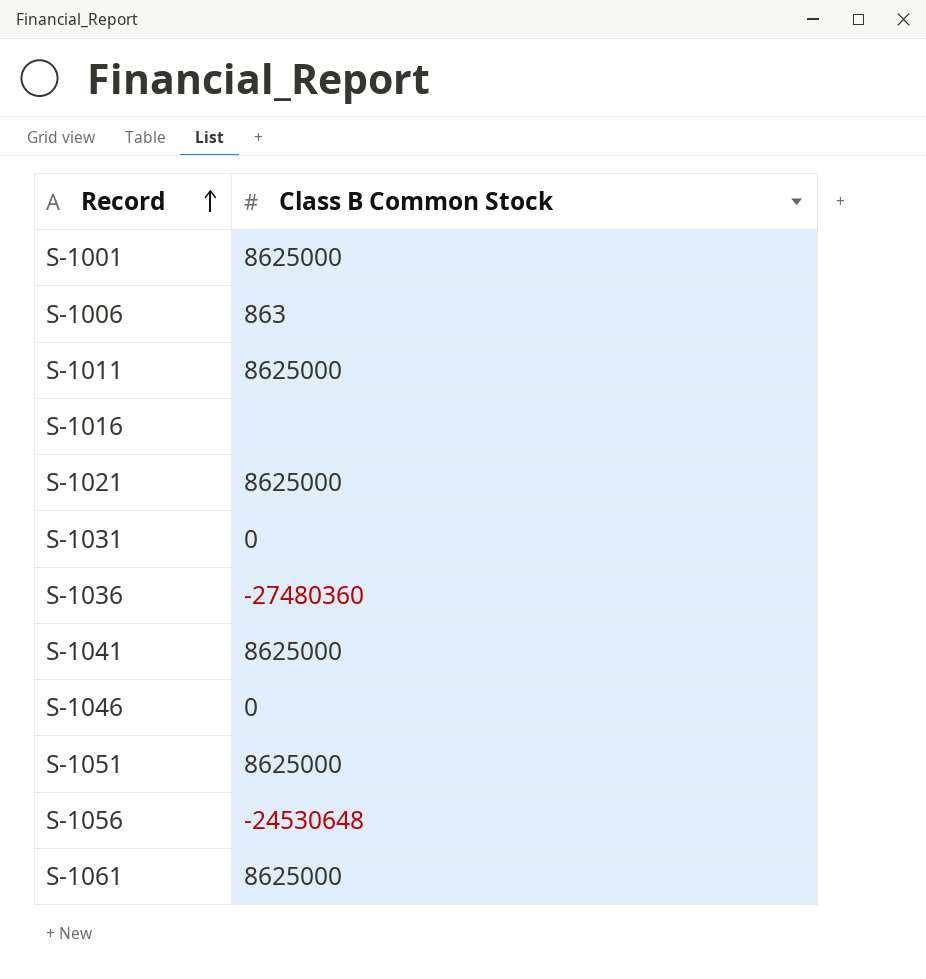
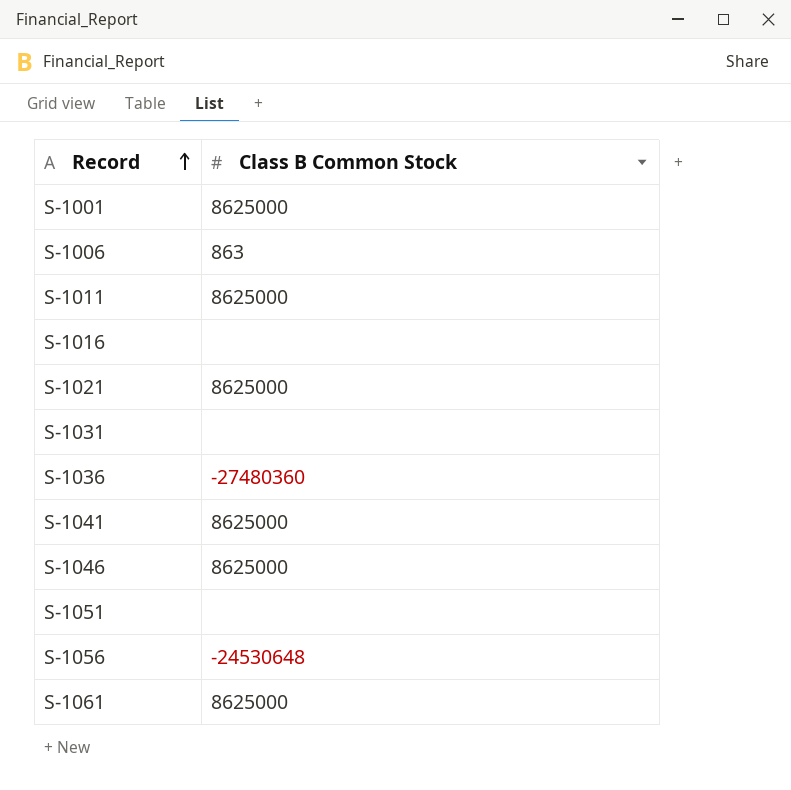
S-1031 | Class B Common Stock: 0 -> none
S-1046 | Class B Common Stock: 0 -> 8625000
S-1051 | Class B Common Stock: 8625000 -> none

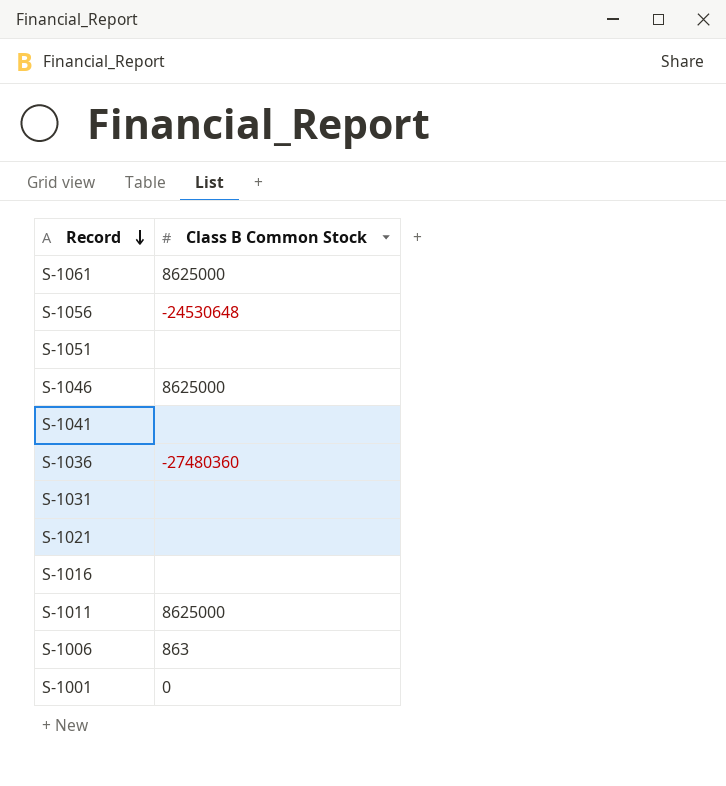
row order: Record ascending -> Record descending
S-1041 | Class B Common Stock: 8625000 -> none
S-1021 | Class B Common Stock: 8625000 -> none
S-1001 | Class B Common Stock: 8625000 -> 0

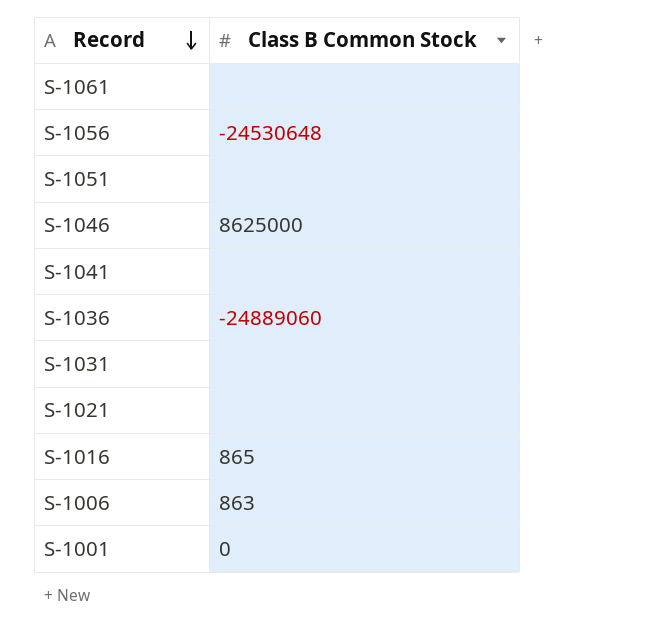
row S-1011: 8625000 -> none
S-1061 | Class B Common Stock: 8625000 -> none
S-1036 | Class B Common Stock: -27480360 -> -24889060
S-1016 | Class B Common Stock: none -> 865

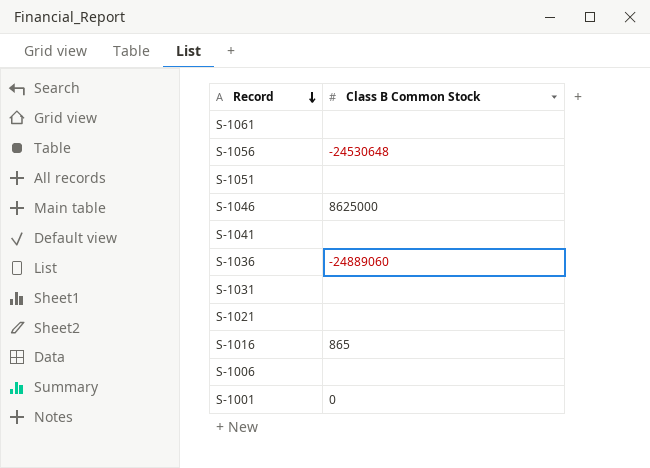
S-1006 | Class B Common Stock: 863 -> none

